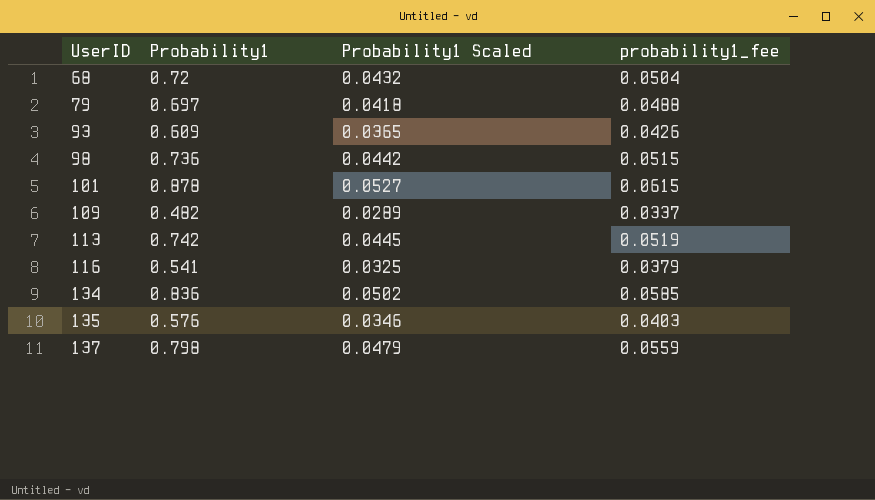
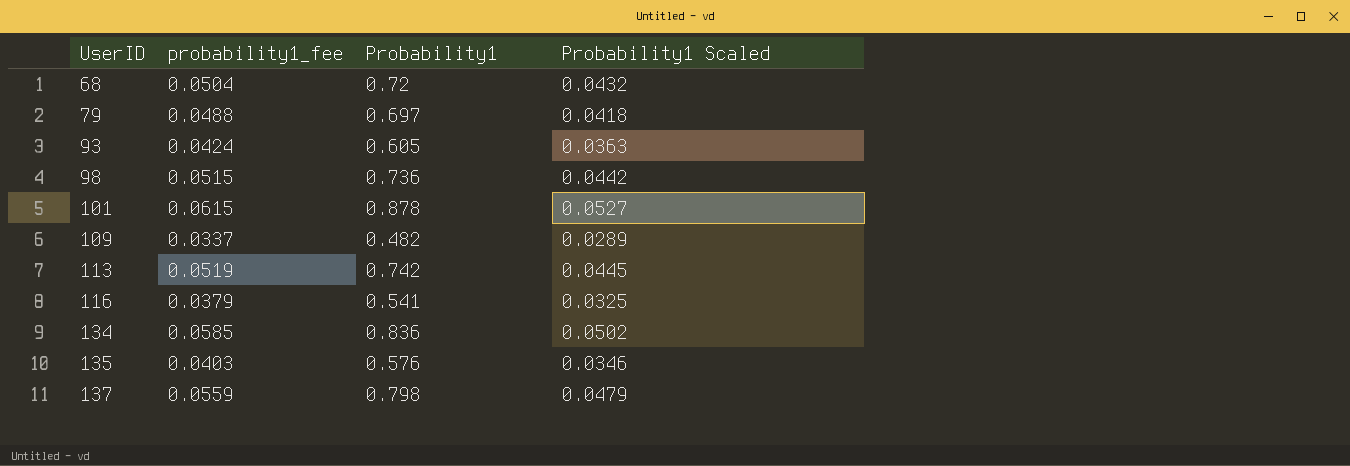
column probability1_fee | position: 4 -> 2
93 | probability1_fee: 0.0426 -> 0.0424
93 | Probability1: 0.609 -> 0.605
93 | Probability1 Scaled: 0.0365 -> 0.0363

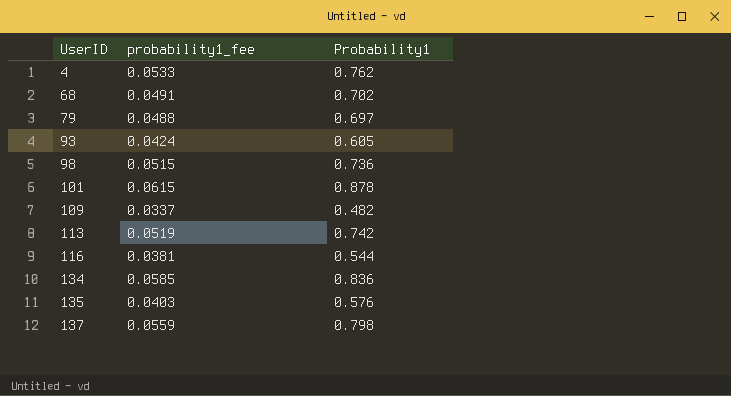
column Probability1 Scaled | formula: [Probability1] * 0.06 -> none
row 4: none -> 0.0533 | 0.762
68 | probability1_fee: 0.0504 -> 0.0491
68 | Probability1: 0.72 -> 0.702
116 | probability1_fee: 0.0379 -> 0.0381
116 | Probability1: 0.541 -> 0.544

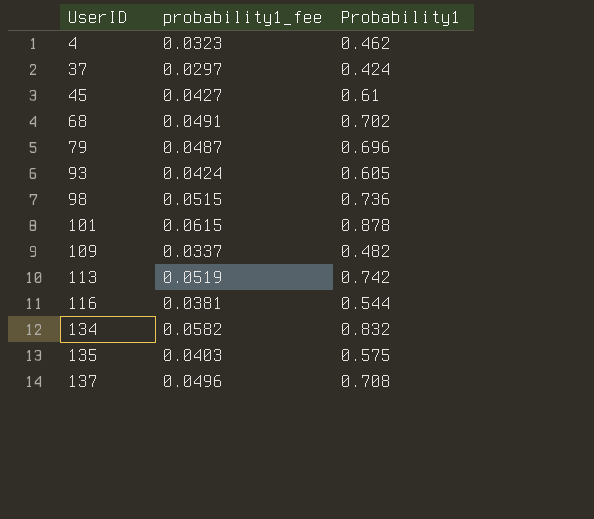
4 | probability1_fee: 0.0533 -> 0.0323
4 | Probability1: 0.762 -> 0.462
row 37: none -> 0.0297 | 0.424
row 45: none -> 0.0427 | 0.61
79 | probability1_fee: 0.0488 -> 0.0487
79 | Probability1: 0.697 -> 0.696
134 | probability1_fee: 0.0585 -> 0.0582
134 | Probability1: 0.836 -> 0.832
135 | Probability1: 0.576 -> 0.575
137 | probability1_fee: 0.0559 -> 0.0496
137 | Probability1: 0.798 -> 0.708

